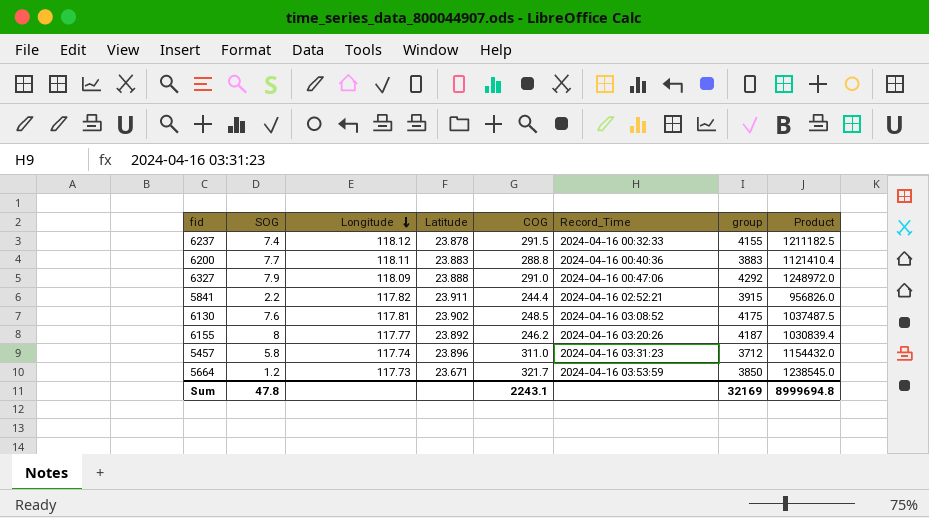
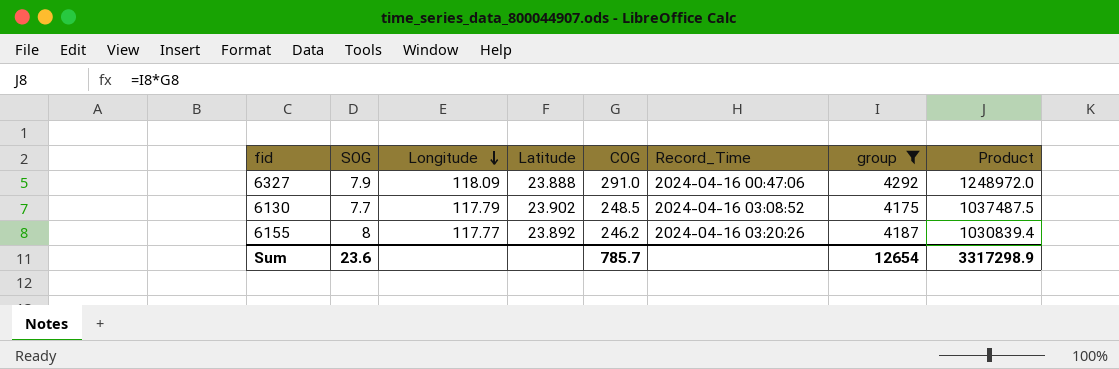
filter: none -> group >= 4175
6130 | SOG: 7.6 -> 7.7
6130 | Longitude: 117.81 -> 117.79
Sum | SOG: 47.8 -> 23.6
Sum | COG: 2243.1 -> 785.7
Sum | group: 32169 -> 12654
Sum | Product: 8999694.8 -> 3317298.9

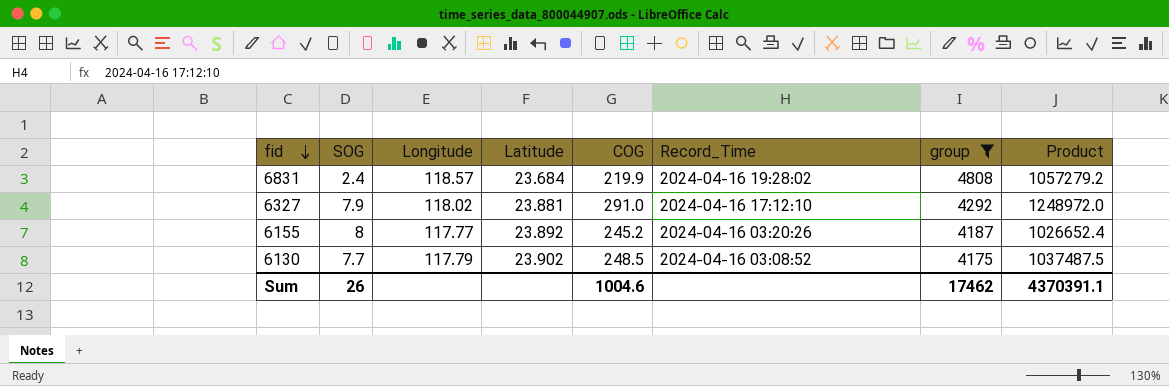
row order: Longitude descending -> fid descending
row 6831: none -> 2.4 | 118.57 | 23.684 | 219.9 | 2024-04-16 19:28:02 | 4808 | 1057279.2
6327 | Longitude: 118.09 -> 118.02
6327 | Latitude: 23.888 -> 23.881
6327 | Record_Time: 2024-04-16 00:47:06 -> 2024-04-16 17:12:10
6155 | COG: 246.2 -> 245.2
6155 | Product: 1030839.4 -> 1026652.4
Sum | SOG: 23.6 -> 26
Sum | COG: 785.7 -> 1004.6
Sum | group: 12654 -> 17462
Sum | Product: 3317298.9 -> 4370391.1

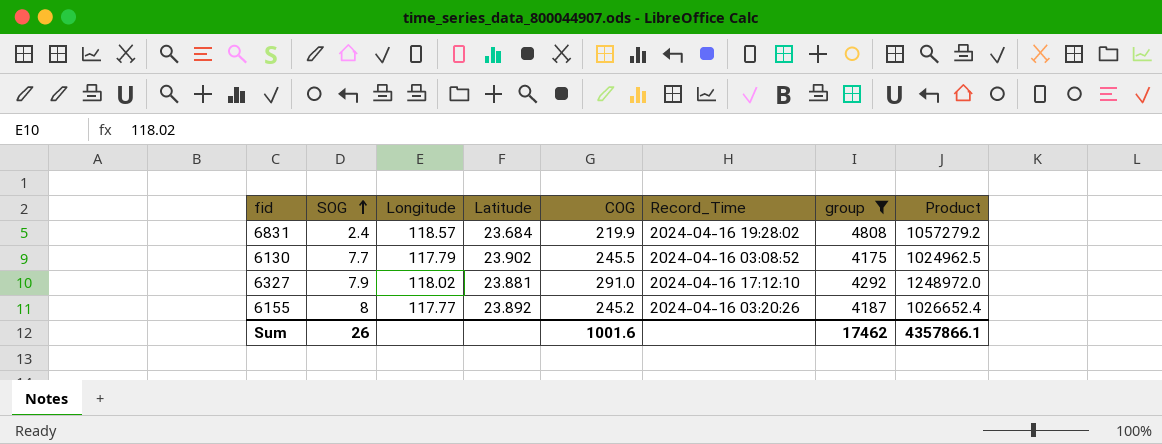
row order: fid descending -> SOG ascending
6130 | COG: 248.5 -> 245.5
6130 | Product: 1037487.5 -> 1024962.5
Sum | COG: 1004.6 -> 1001.6
Sum | Product: 4370391.1 -> 4357866.1

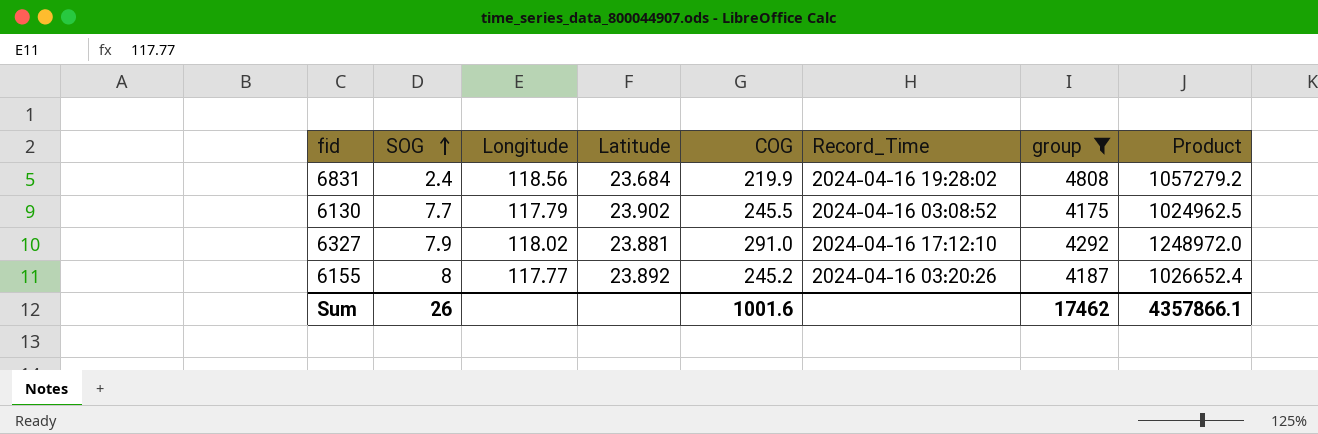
6831 | Longitude: 118.57 -> 118.56

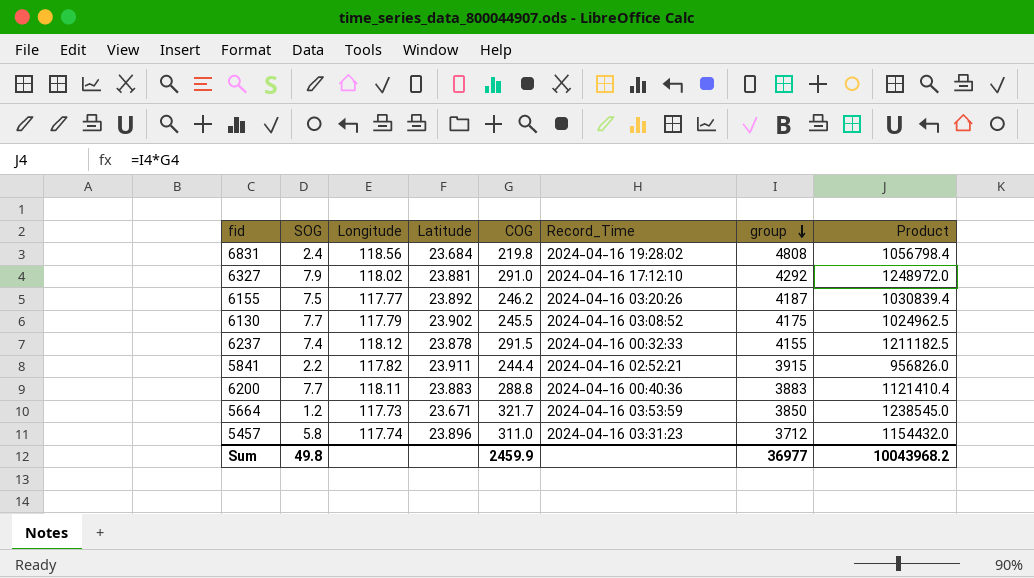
filter: group >= 4175 -> none
row order: SOG ascending -> group descending
6831 | COG: 219.9 -> 219.8
6831 | Product: 1057279.2 -> 1056798.4
6155 | SOG: 8 -> 7.5
6155 | COG: 245.2 -> 246.2
6155 | Product: 1026652.4 -> 1030839.4
Sum | SOG: 26 -> 49.8
Sum | COG: 1001.6 -> 2459.9
Sum | group: 17462 -> 36977
Sum | Product: 4357866.1 -> 10043968.2

